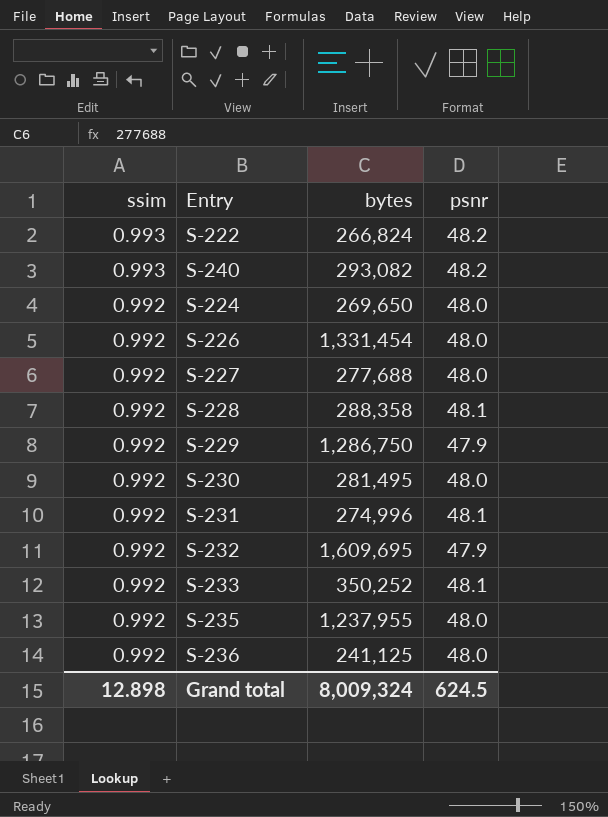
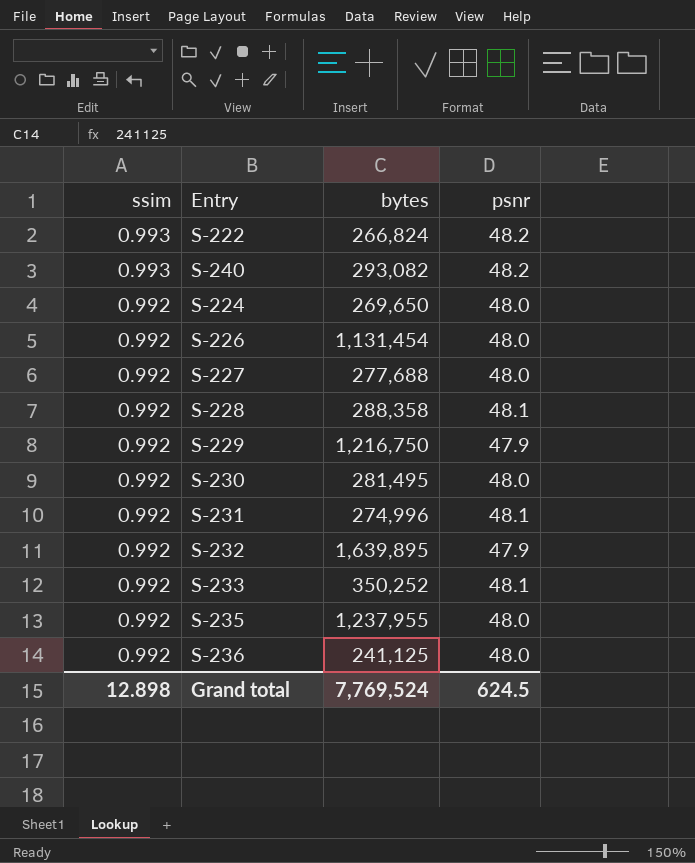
S-226 | bytes: 1,331,454 -> 1,131,454
S-229 | bytes: 1,286,750 -> 1,216,750
S-232 | bytes: 1,609,695 -> 1,639,895
Grand total | bytes: 8,009,324 -> 7,769,524

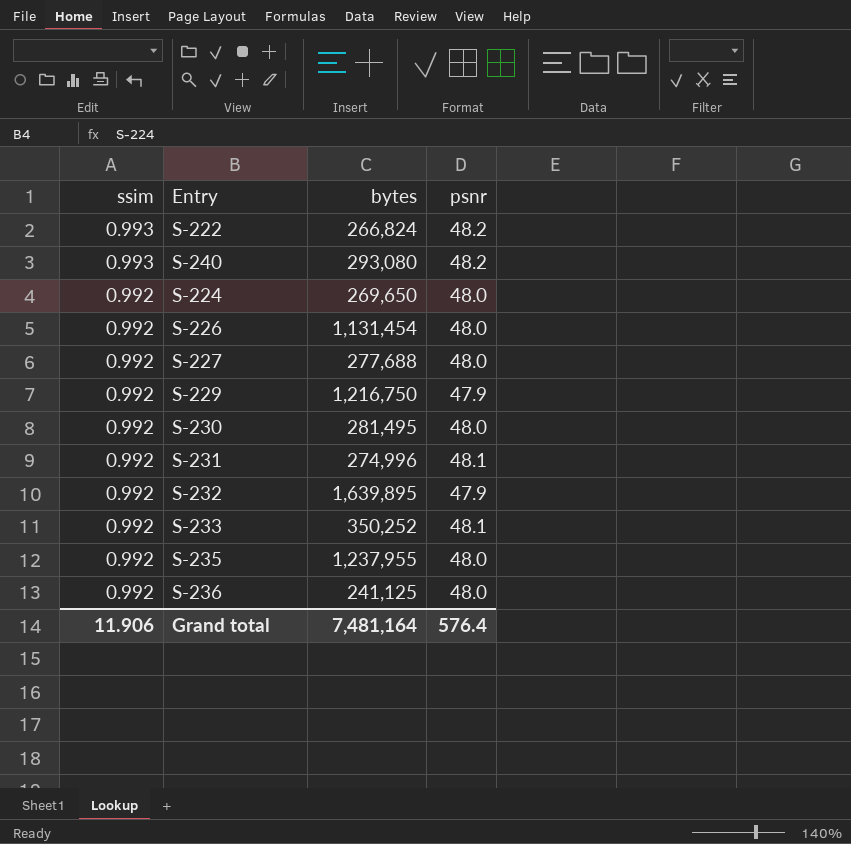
row S-228: 0.992 | 288,358 | 48.1 -> none
S-240 | bytes: 293,082 -> 293,080
Grand total | ssim: 12.898 -> 11.906
Grand total | bytes: 7,769,524 -> 7,481,164
Grand total | psnr: 624.5 -> 576.4

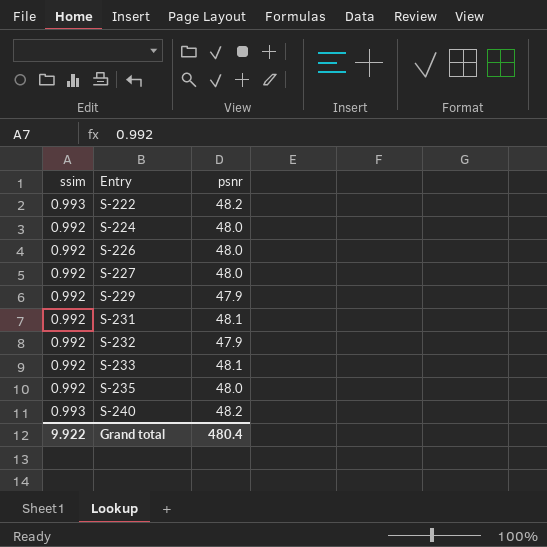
row order: ssim descending -> Entry ascending
column bytes | position: 3 -> none
row S-230: 0.992 | 281,495 | 48.0 -> none
row S-236: 0.992 | 241,125 | 48.0 -> none
Grand total | ssim: 11.906 -> 9.922
Grand total | psnr: 576.4 -> 480.4

